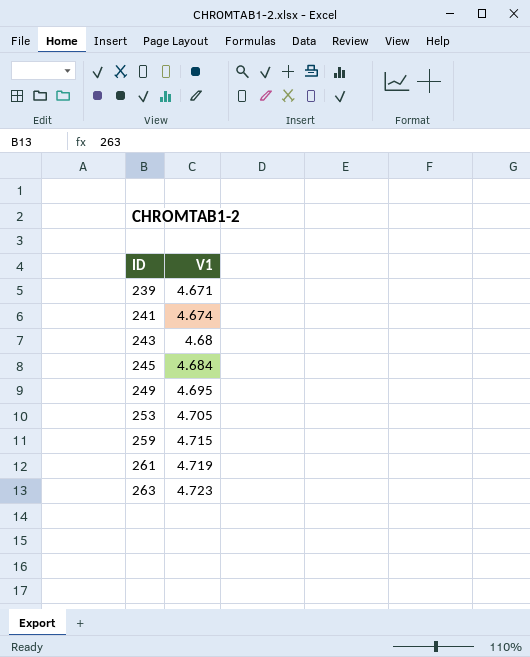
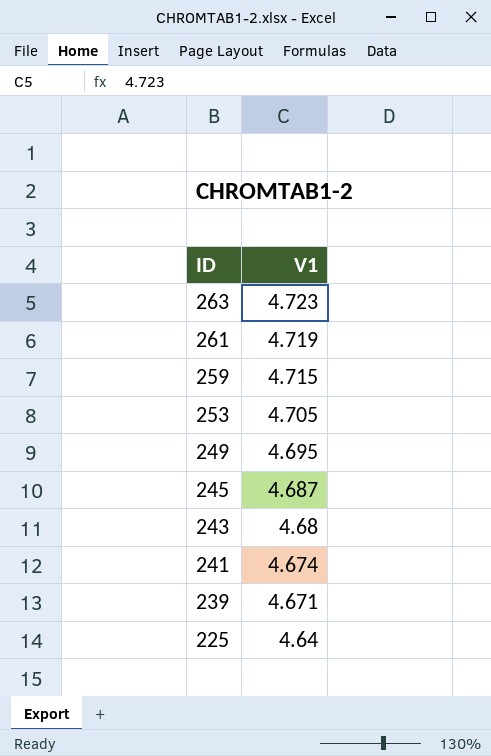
row order: ID ascending -> ID descending
245 | V1: 4.684 -> 4.687
row 225: none -> 4.64

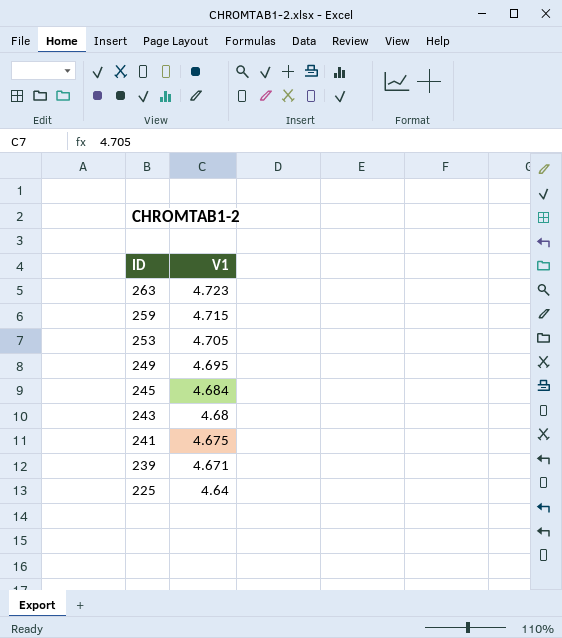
row 261: 4.719 -> none
245 | V1: 4.687 -> 4.684
241 | V1: 4.674 -> 4.675

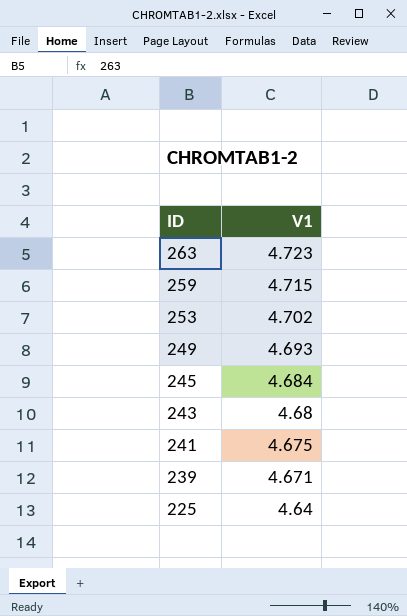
253 | V1: 4.705 -> 4.702
249 | V1: 4.695 -> 4.693

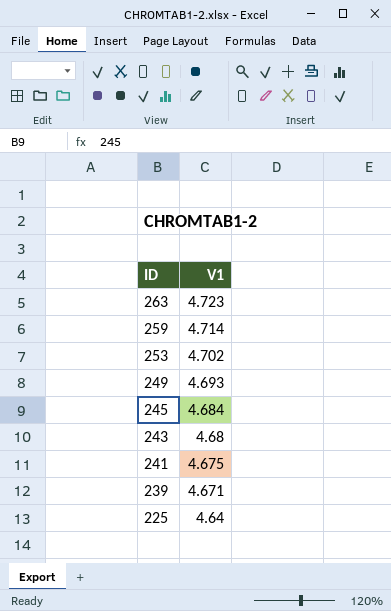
259 | V1: 4.715 -> 4.714

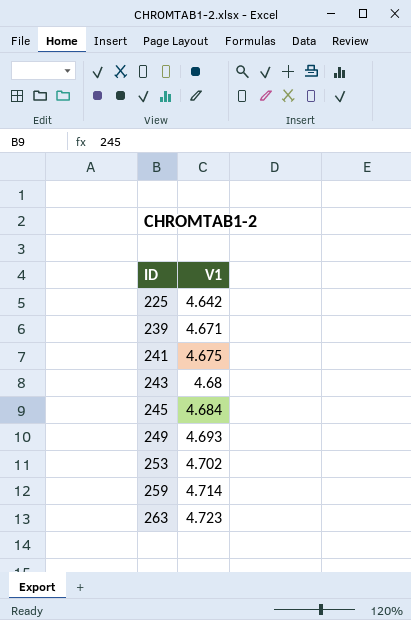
row order: ID descending -> ID ascending
225 | V1: 4.64 -> 4.642

